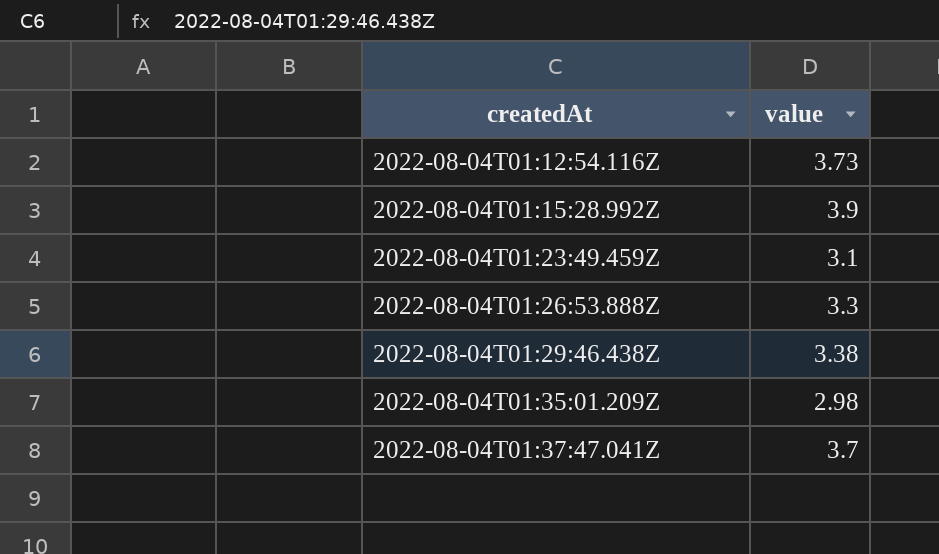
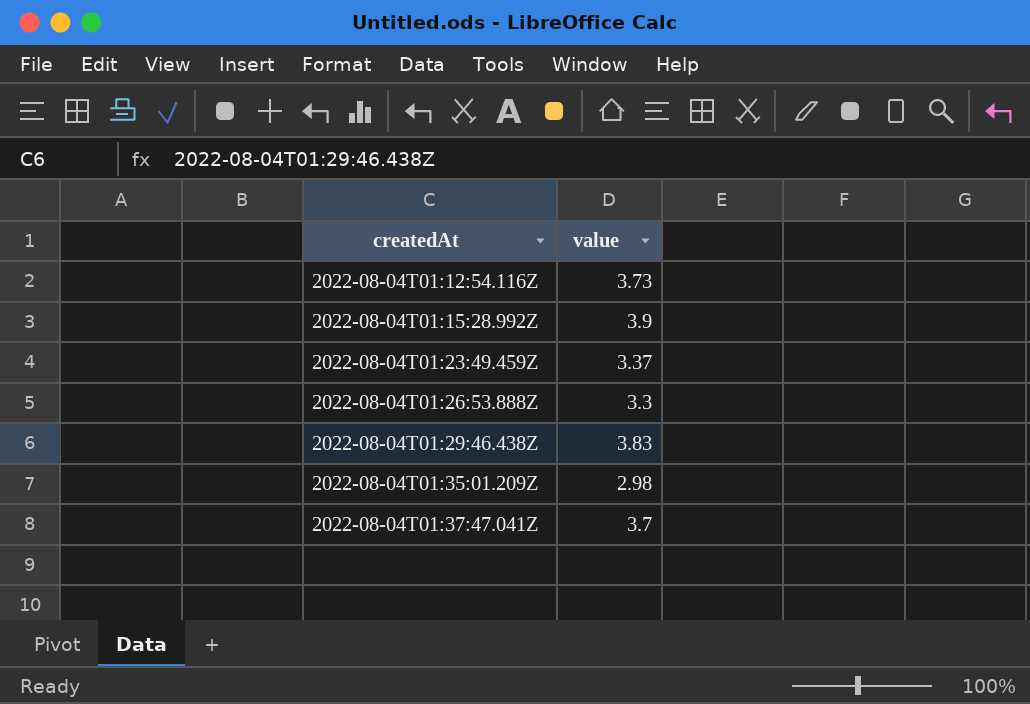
2022-08-04T01:23:49.459Z | value: 3.1 -> 3.37
2022-08-04T01:29:46.438Z | value: 3.38 -> 3.83

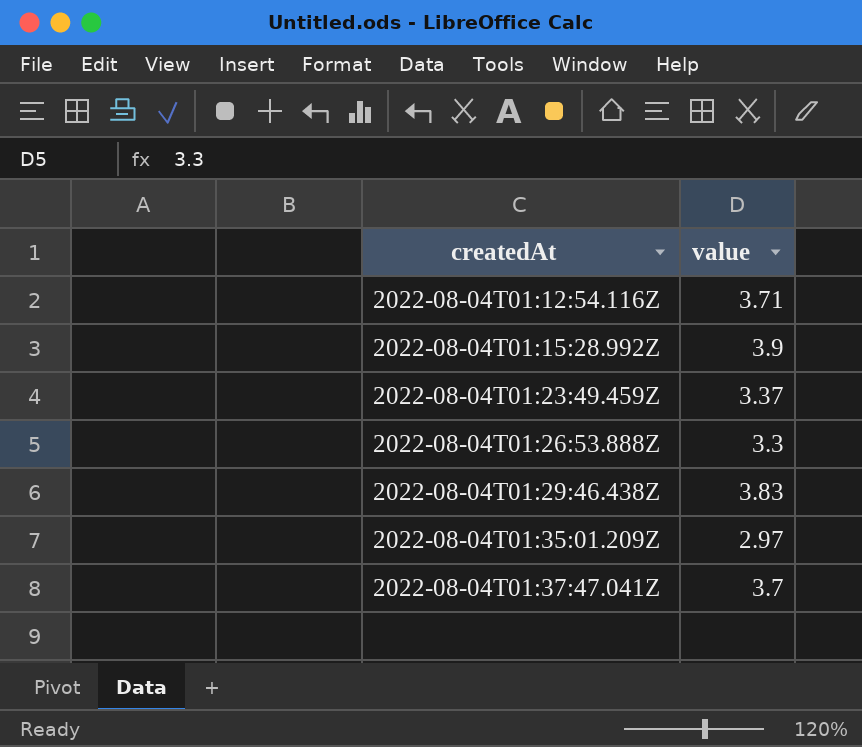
2022-08-04T01:12:54.116Z | value: 3.73 -> 3.71
2022-08-04T01:35:01.209Z | value: 2.98 -> 2.97

